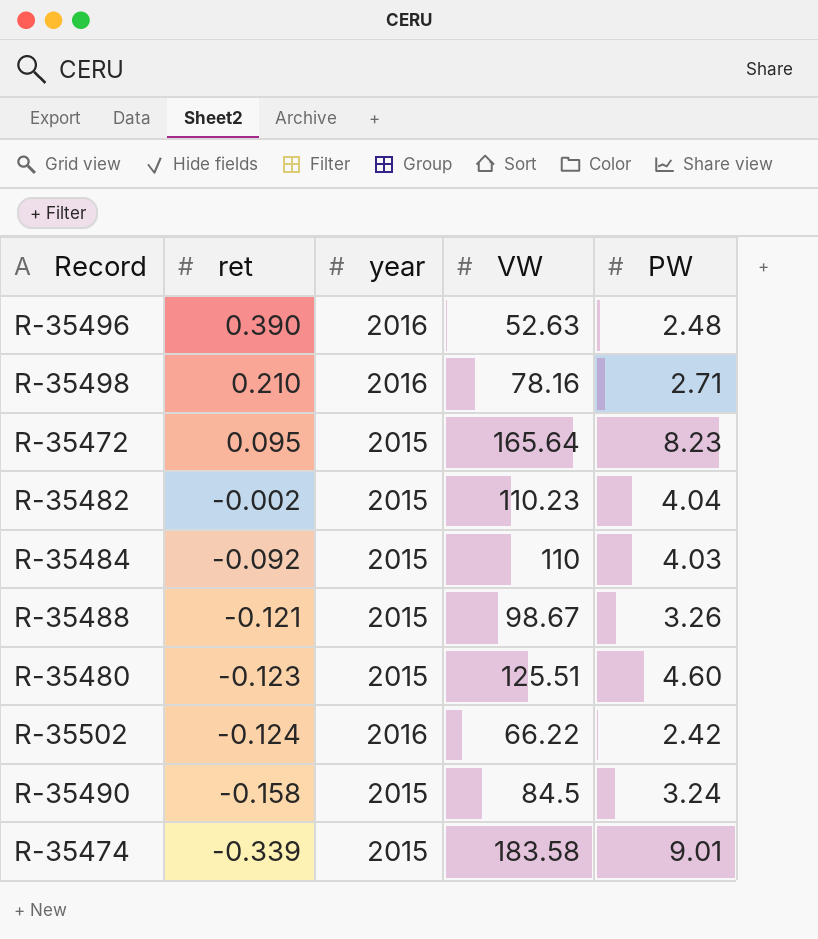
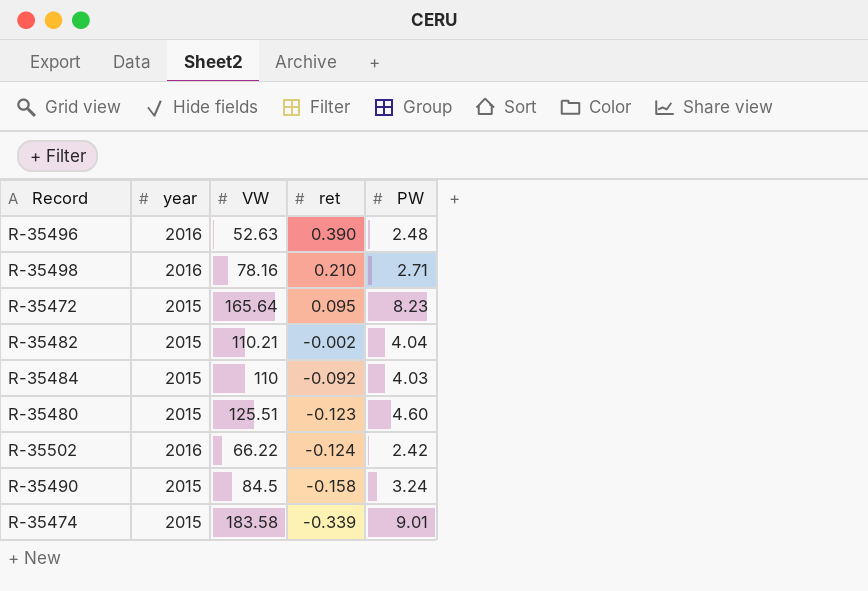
column ret | position: 2 -> 4
row R-35488: -0.121 | 2015 | 98.67 | 3.26 -> none
R-35482 | VW: 110.23 -> 110.21

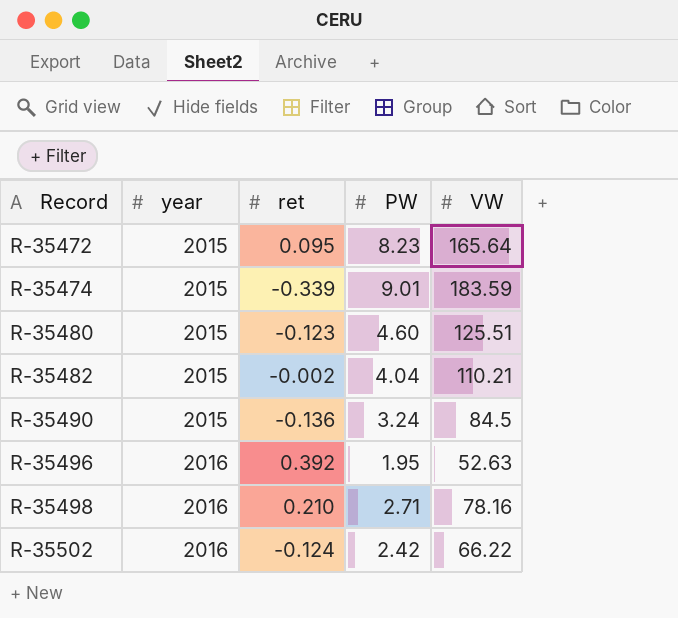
row order: ret descending -> Record ascending
column VW | position: 3 -> 5
row R-35484: 2015 | 110 | -0.092 | 4.03 -> none
R-35474 | VW: 183.58 -> 183.59
R-35490 | ret: -0.158 -> -0.136
R-35496 | ret: 0.390 -> 0.392
R-35496 | PW: 2.48 -> 1.95

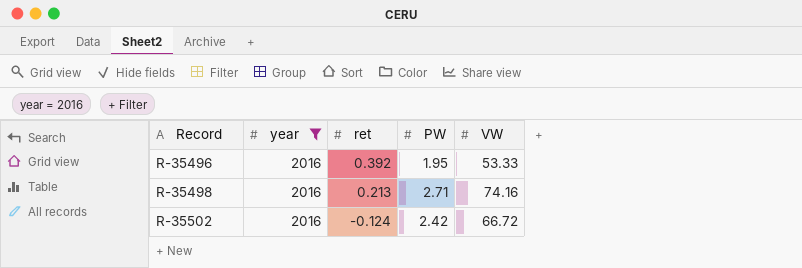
filter: none -> year = 2016
R-35496 | VW: 52.63 -> 53.33
R-35498 | ret: 0.210 -> 0.213
R-35498 | VW: 78.16 -> 74.16
R-35502 | VW: 66.22 -> 66.72

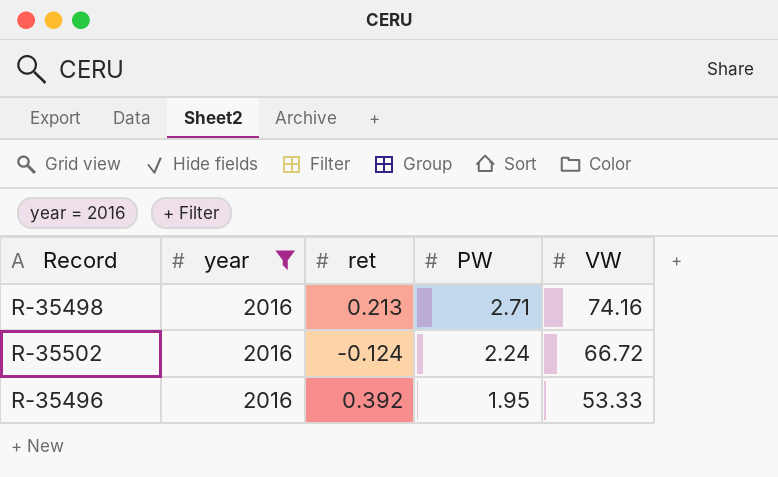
row order: Record ascending -> PW descending
R-35502 | PW: 2.42 -> 2.24

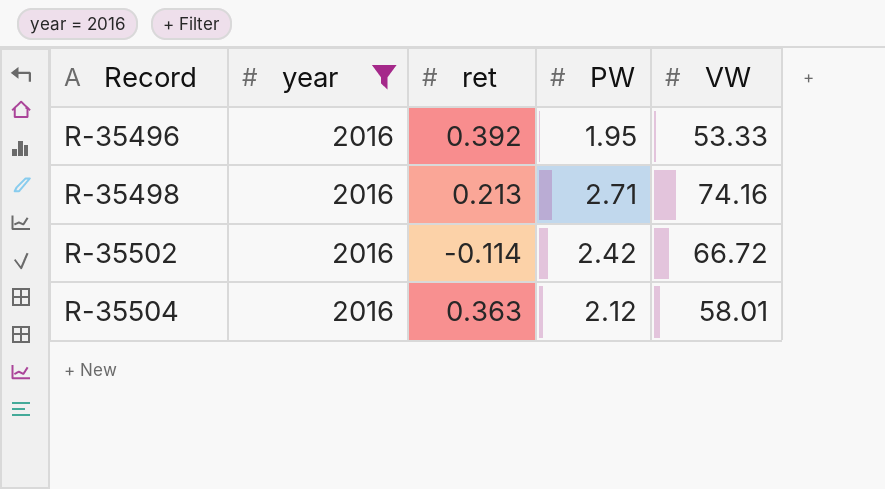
row order: PW descending -> Record ascending
R-35502 | ret: -0.124 -> -0.114
R-35502 | PW: 2.24 -> 2.42
row R-35504: none -> 2016 | 0.363 | 2.12 | 58.01

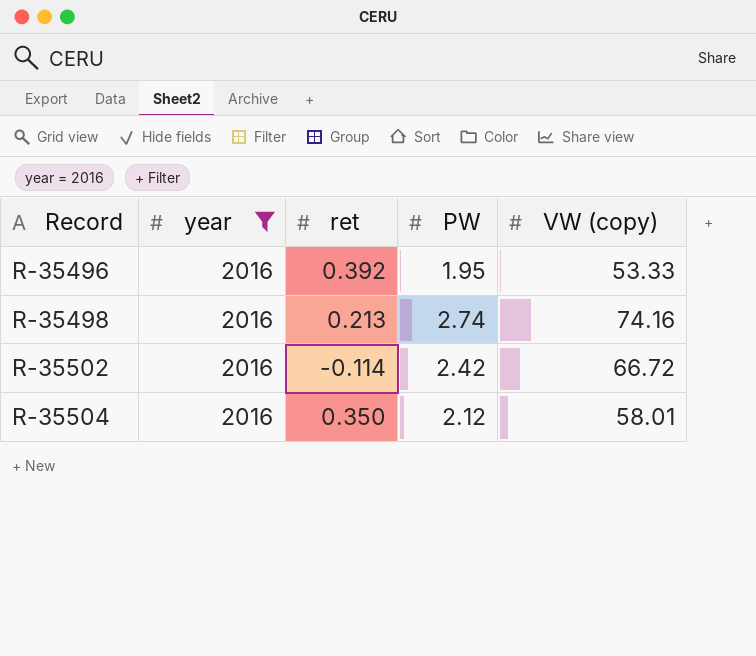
column name: VW -> VW (copy)
R-35498 | PW: 2.71 -> 2.74
R-35504 | ret: 0.363 -> 0.350

